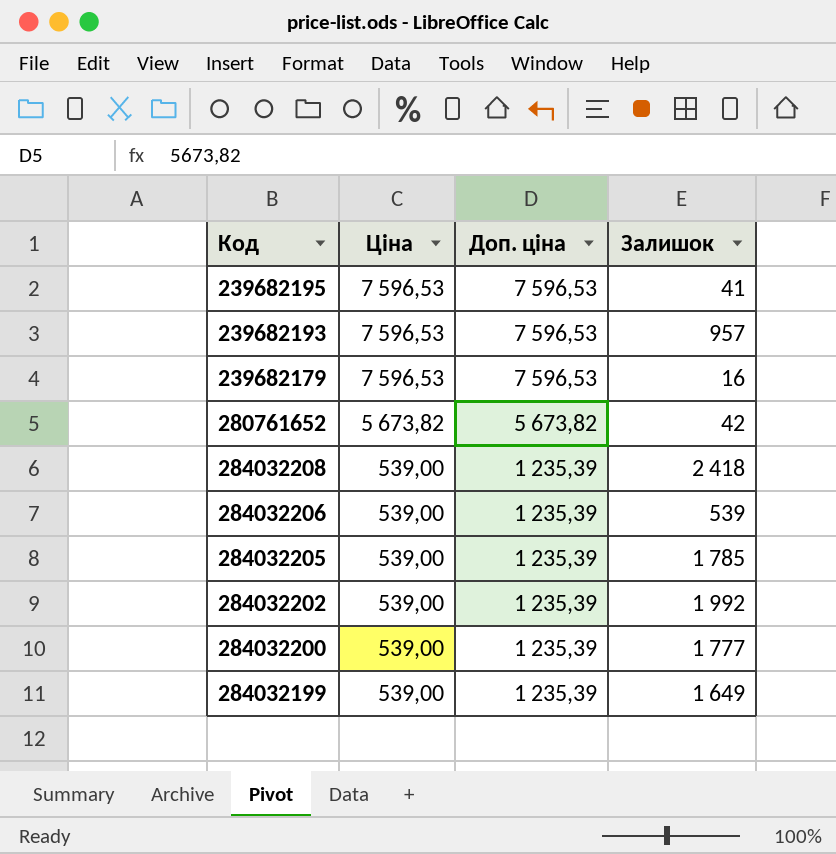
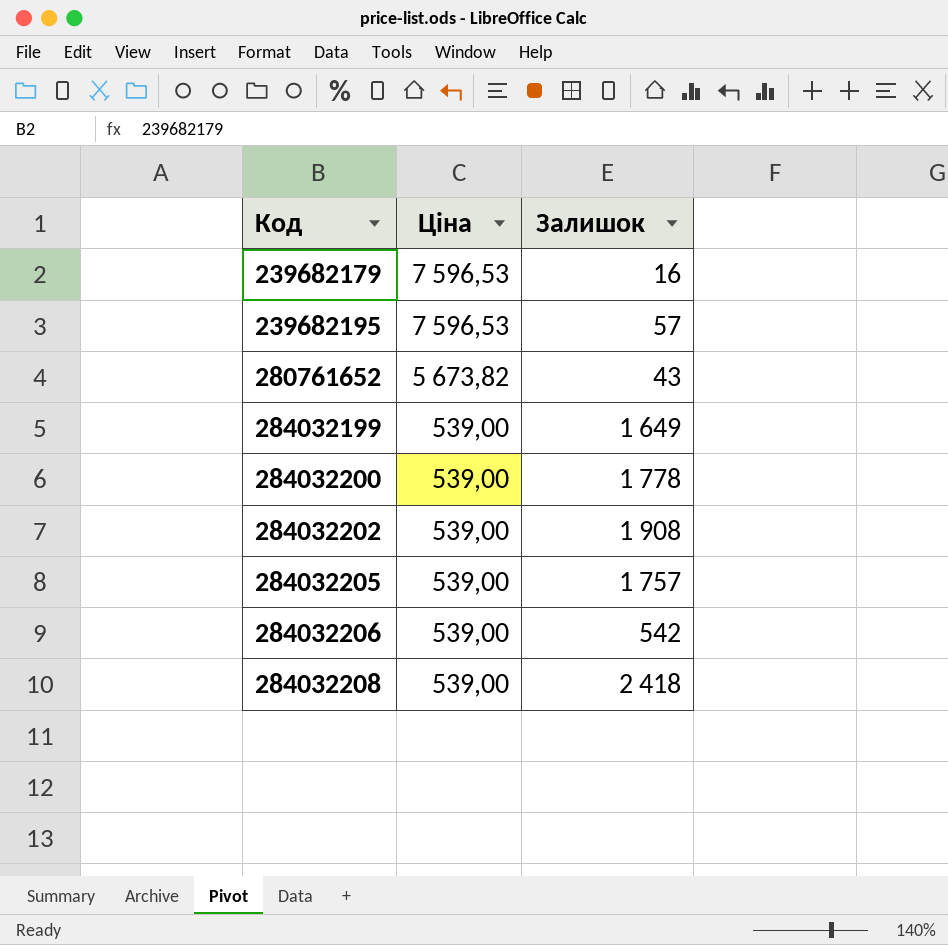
row order: Ціна descending -> Код ascending
column Доп. ціна | position: 3 -> none
row 239682193: 7 596,53 | 7 596,53 | 957 -> none
239682195 | Залишок: 41 -> 57
280761652 | Залишок: 42 -> 43
284032200 | Залишок: 1 777 -> 1 778
284032202 | Залишок: 1 992 -> 1 908
284032205 | Залишок: 1 785 -> 1 757
284032206 | Залишок: 539 -> 542

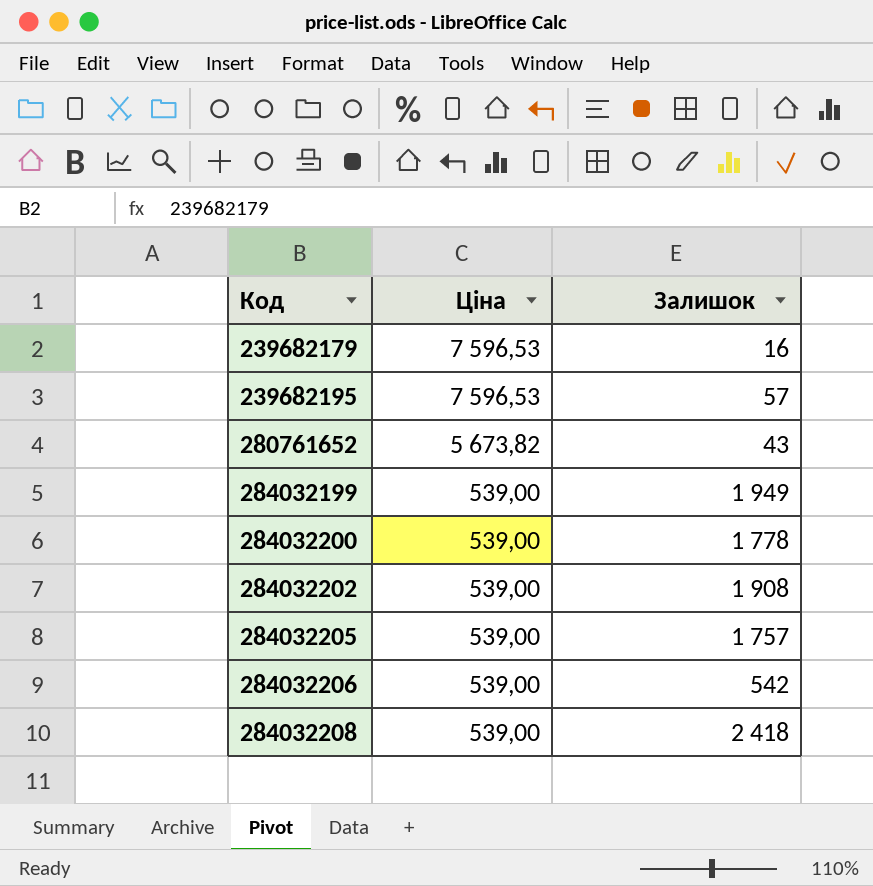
284032199 | Залишок: 1 649 -> 1 949

